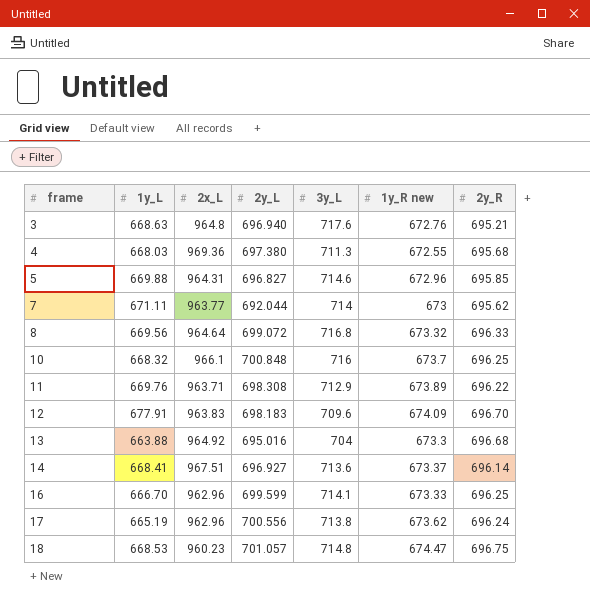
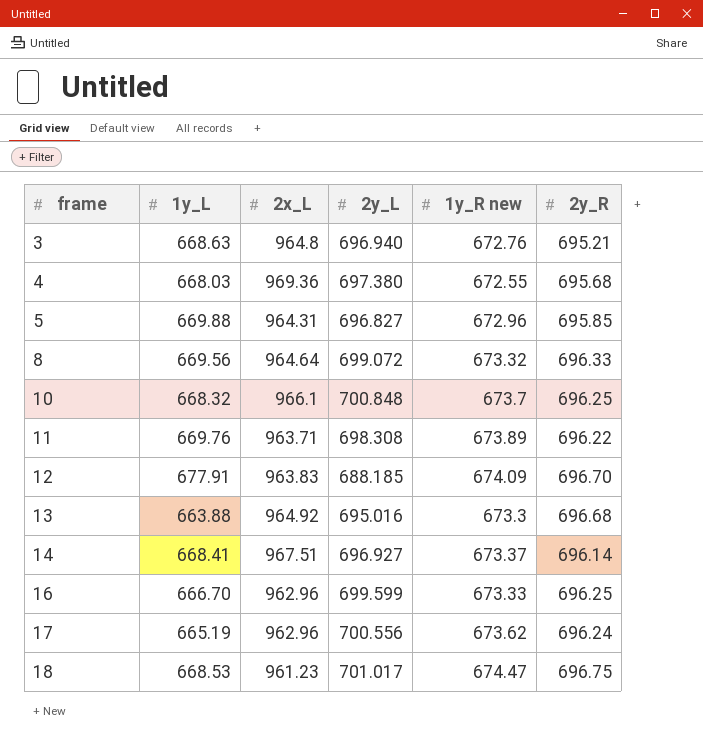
column 3y_L | position: 5 -> none
row 7: 671.11 | 963.77 | 692.044 | 714 | 673 | 695.62 -> none
12 | 2y_L: 698.183 -> 688.185
18 | 2x_L: 960.23 -> 961.23
18 | 2y_L: 701.057 -> 701.017

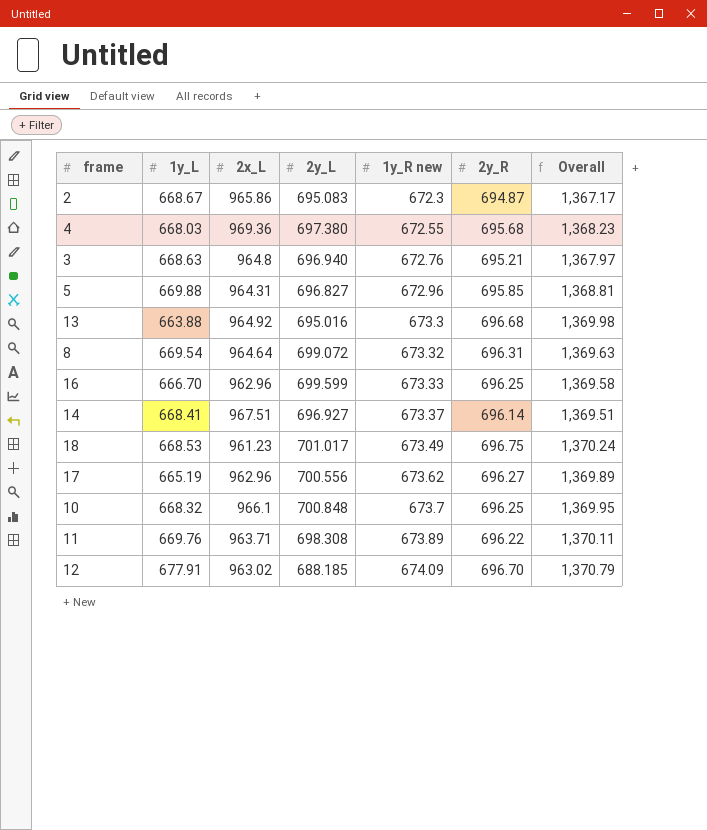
row order: frame ascending -> 1y_R new ascending
column Overall | formula: none -> [1y_R new] + [2y_R]
row 2: none -> 668.67 | 965.86 | 695.083 | 672.3 | 694.87 | 1,367.17
8 | 1y_L: 669.56 -> 669.54
8 | 2y_R: 696.33 -> 696.31
18 | 1y_R new: 674.47 -> 673.49
17 | 2y_R: 696.24 -> 696.27
12 | 2x_L: 963.83 -> 963.02

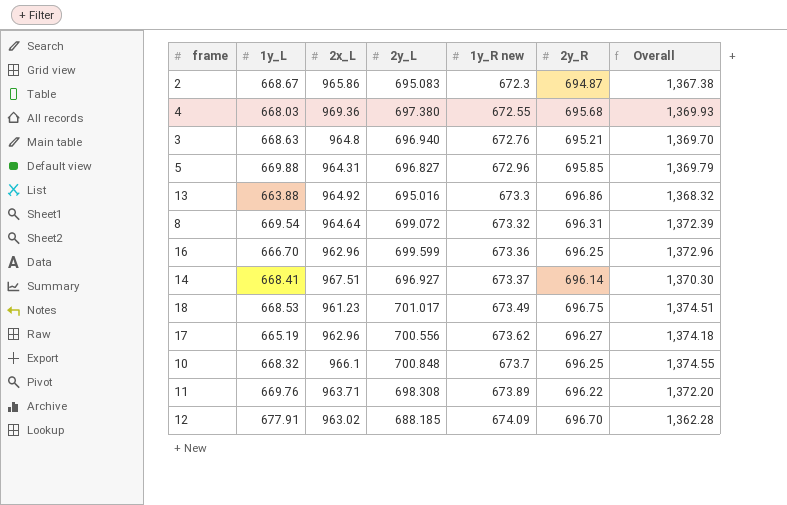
column Overall | formula: [1y_R new] + [2y_R] -> [2y_L] + [1y_R new]
13 | 2y_R: 696.68 -> 696.86
16 | 1y_R new: 673.33 -> 673.36

